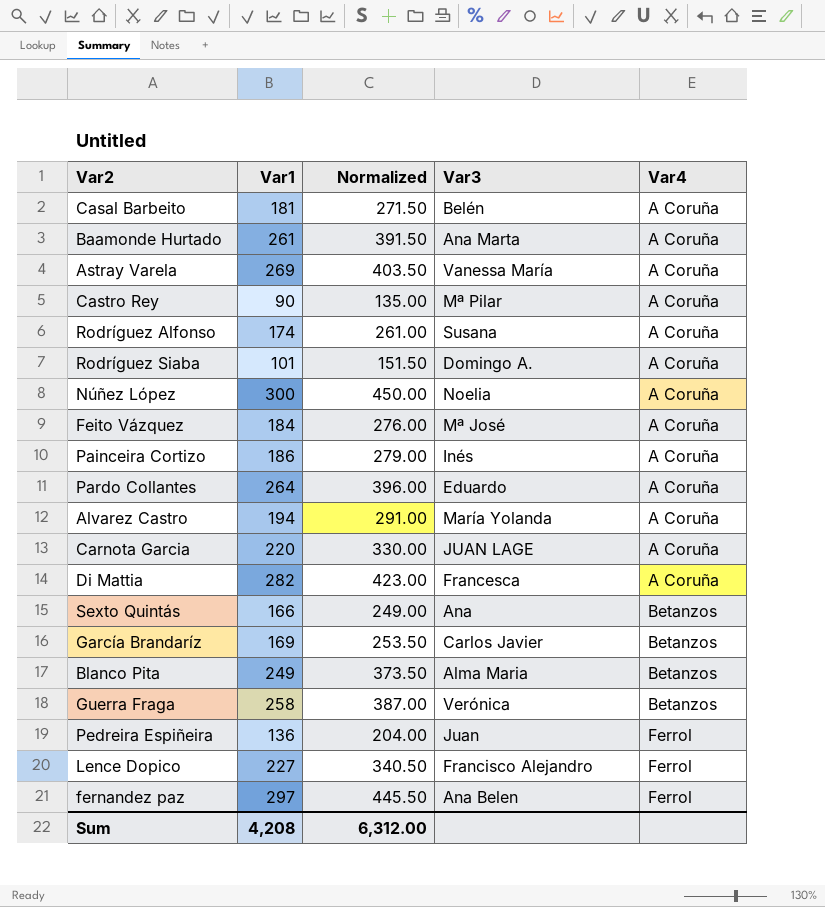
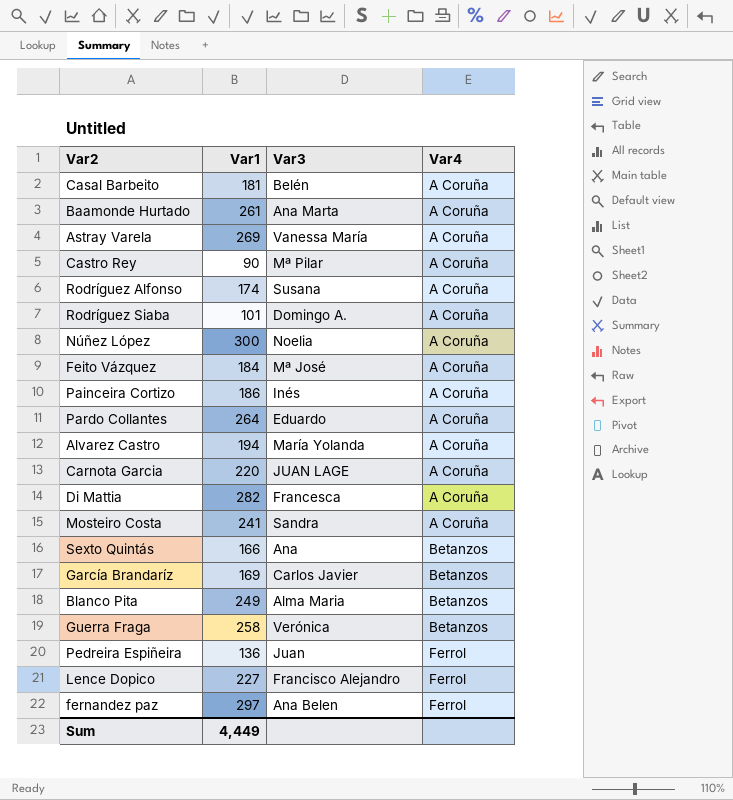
column Normalized | formula: [Var1] * 1.5 -> none
row Mosteiro Costa: none -> 241 | Sandra | A Coruña
Sum | Var1: 4,208 -> 4,449

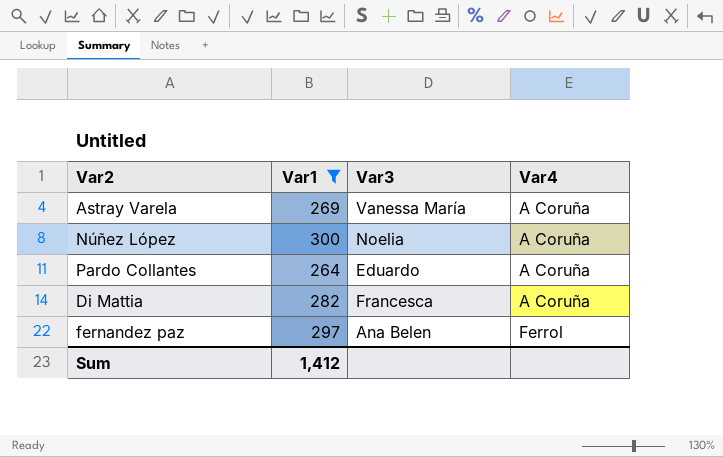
filter: none -> Var1 >= 264
Sum | Var1: 4,449 -> 1,412

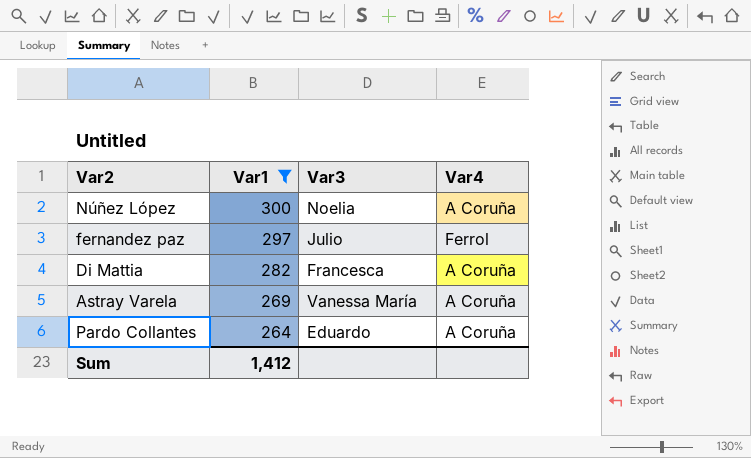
row order: Var4 ascending -> Var1 descending
fernandez paz | Var3: Ana Belen -> Julio

